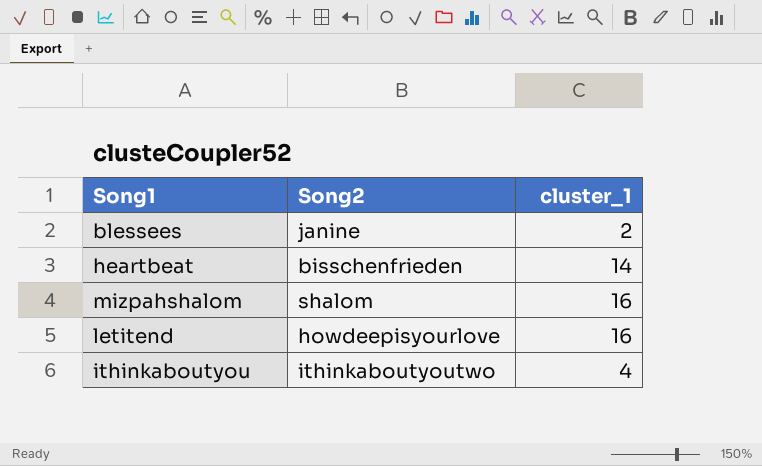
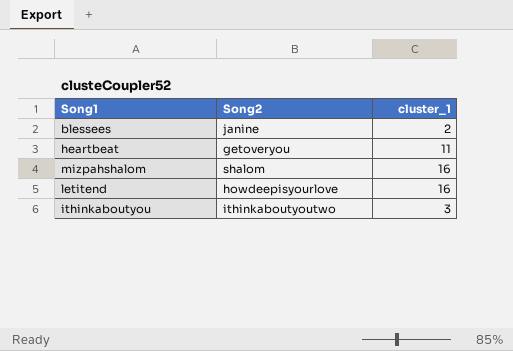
heartbeat | Song2: bisschenfrieden -> getoveryou
heartbeat | cluster_1: 14 -> 11
ithinkaboutyou | cluster_1: 4 -> 3

